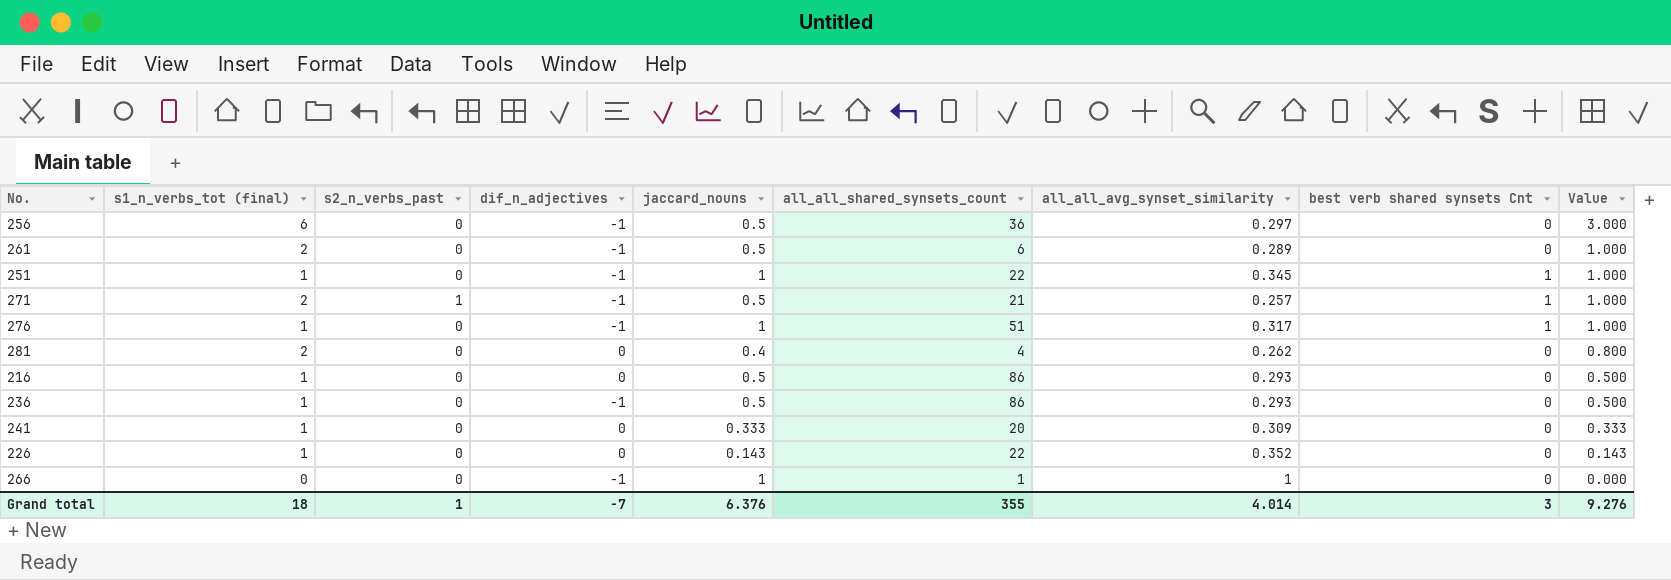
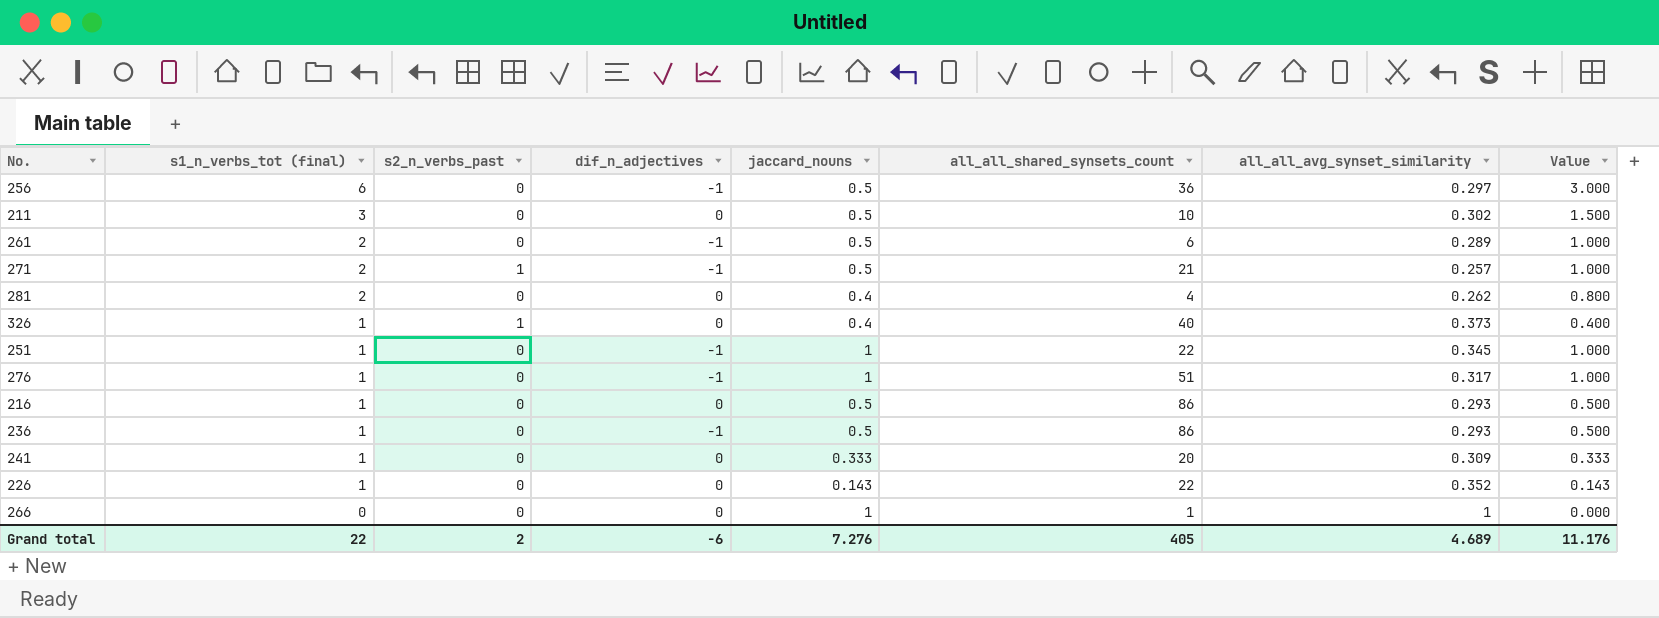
row order: Value descending -> s1_n_verbs_tot (final) descending
column best verb shared synsets Cnt | position: 8 -> none
row 211: none -> 3 | 0 | 0 | 0.5 | 10 | 0.302 | 1.500
row 326: none -> 1 | 1 | 0 | 0.4 | 40 | 0.373 | 0.400
266 | dif_n_adjectives: -1 -> 0
Grand total | s1_n_verbs_tot (final): 18 -> 22
Grand total | s2_n_verbs_past: 1 -> 2
Grand total | dif_n_adjectives: -7 -> -6
Grand total | jaccard_nouns: 6.376 -> 7.276
Grand total | all_all_shared_synsets_count: 355 -> 405
Grand total | all_all_avg_synset_similarity: 4.014 -> 4.689
Grand total | Value: 9.276 -> 11.176

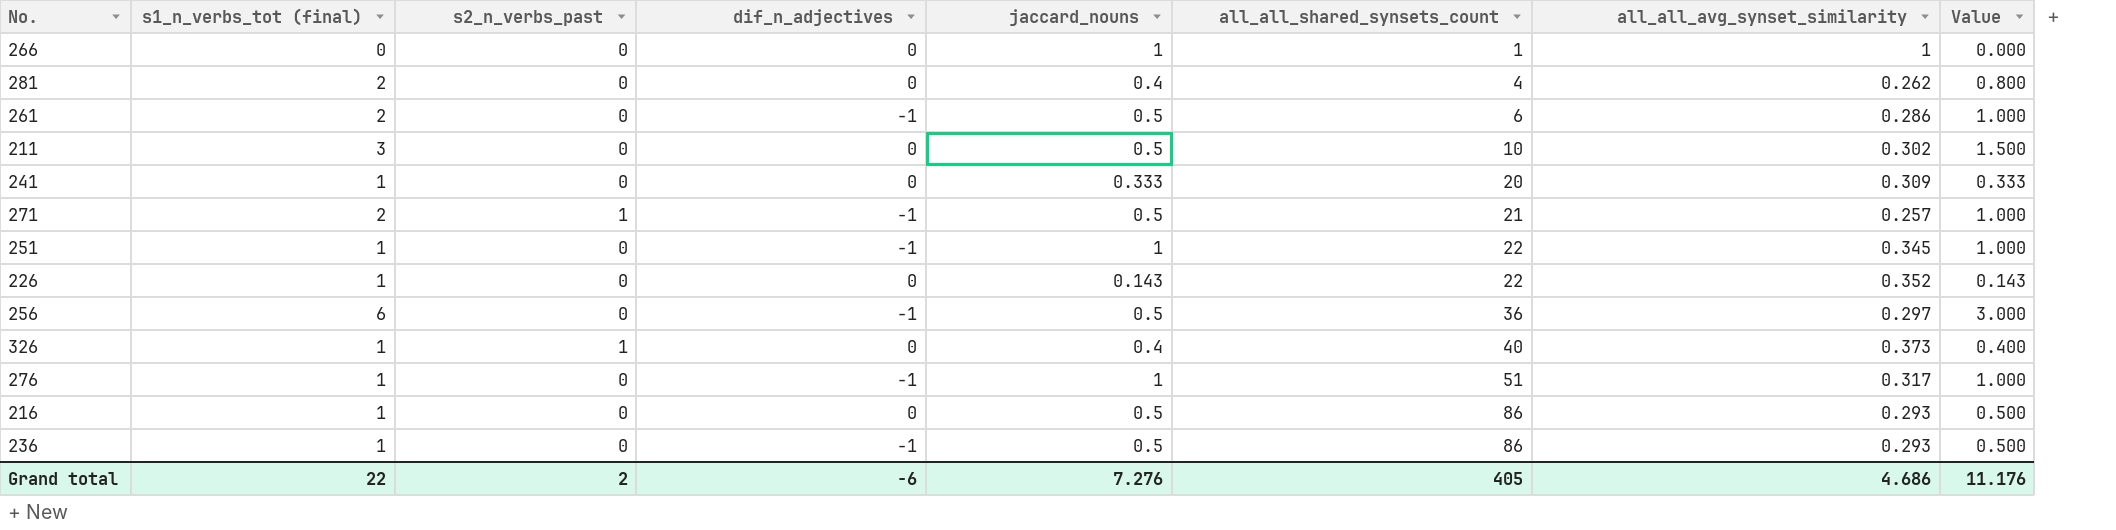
row order: s1_n_verbs_tot (final) descending -> all_all_shared_synsets_count ascending
261 | all_all_avg_synset_similarity: 0.289 -> 0.286
Grand total | all_all_avg_synset_similarity: 4.689 -> 4.686

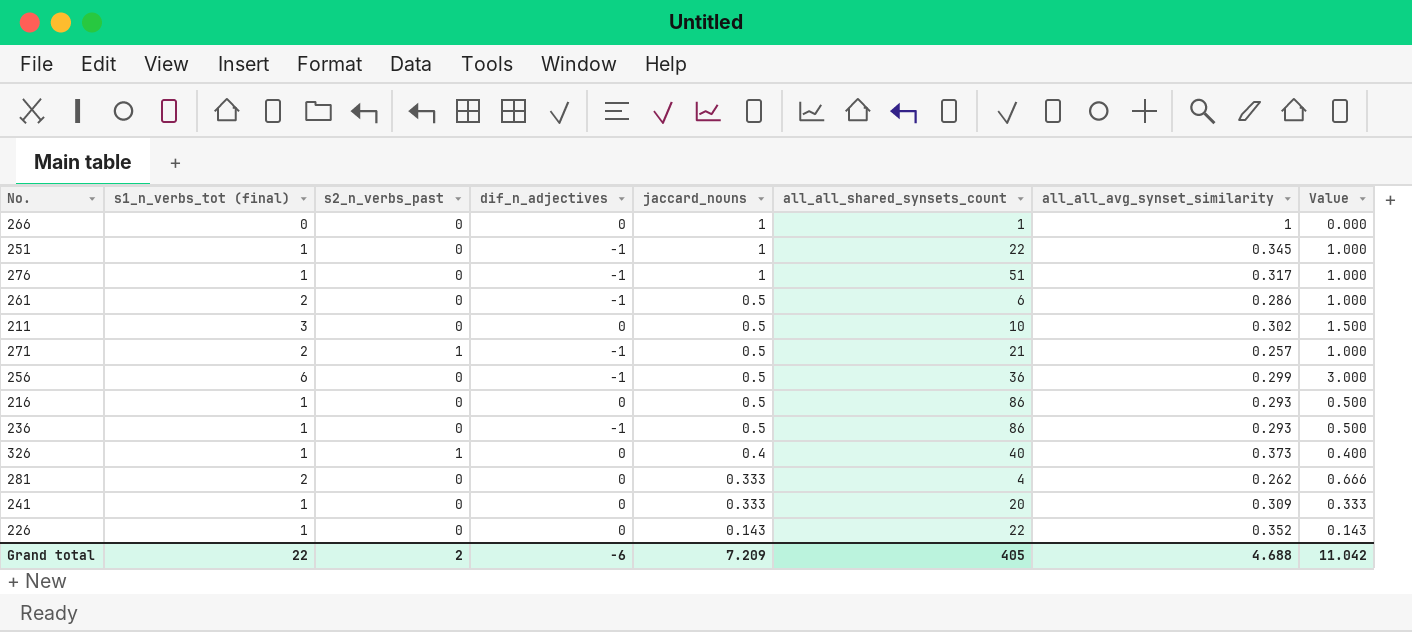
row order: all_all_shared_synsets_count ascending -> jaccard_nouns descending
256 | all_all_avg_synset_similarity: 0.297 -> 0.299
281 | jaccard_nouns: 0.4 -> 0.333
281 | Value: 0.800 -> 0.666
Grand total | jaccard_nouns: 7.276 -> 7.209
Grand total | all_all_avg_synset_similarity: 4.686 -> 4.688
Grand total | Value: 11.176 -> 11.042

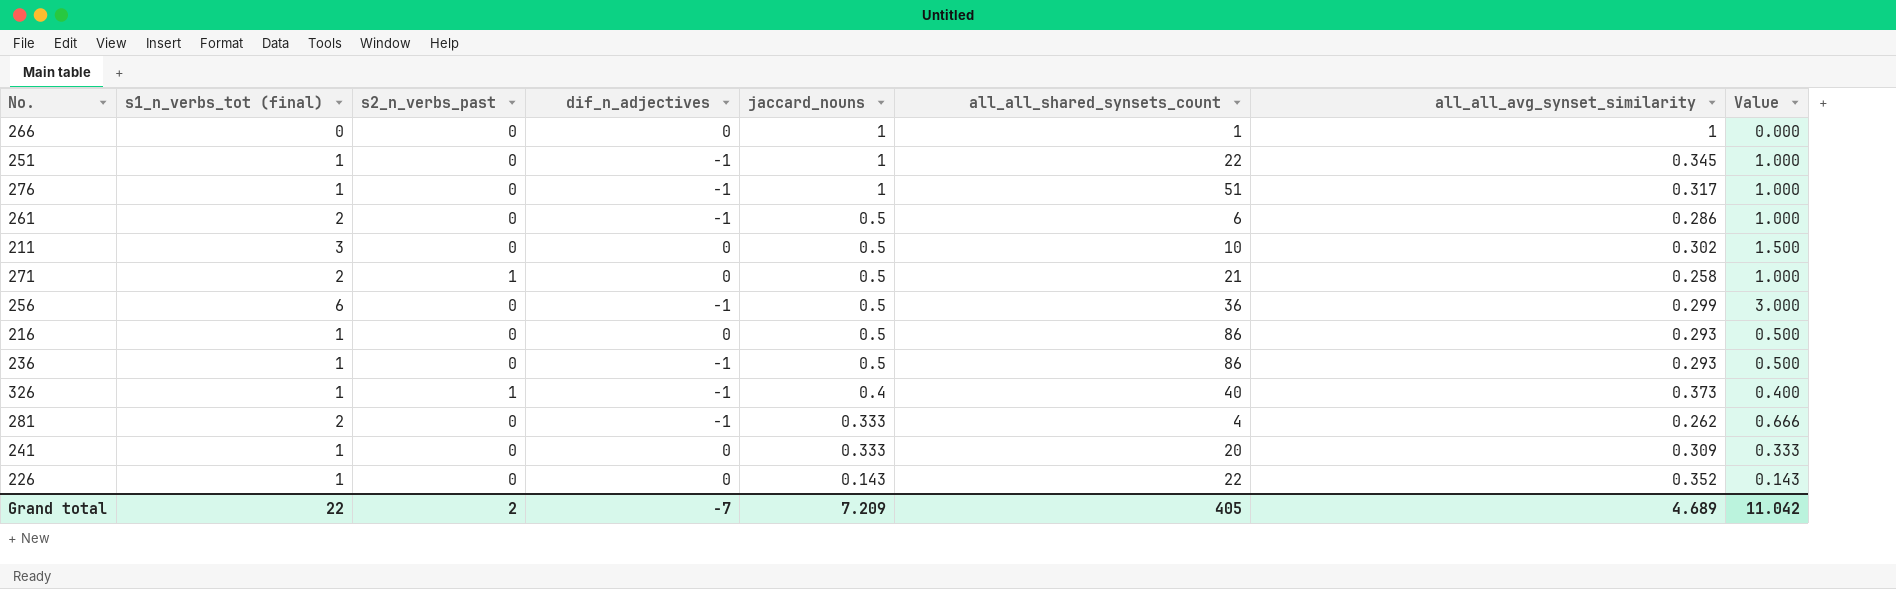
271 | dif_n_adjectives: -1 -> 0
271 | all_all_avg_synset_similarity: 0.257 -> 0.258
326 | dif_n_adjectives: 0 -> -1
281 | dif_n_adjectives: 0 -> -1
Grand total | dif_n_adjectives: -6 -> -7
Grand total | all_all_avg_synset_similarity: 4.688 -> 4.689

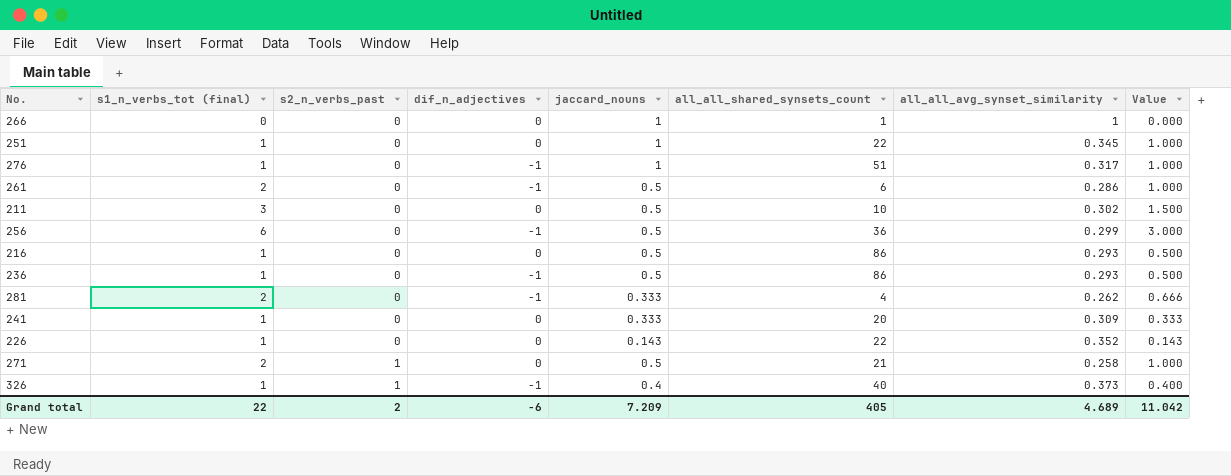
row order: jaccard_nouns descending -> s2_n_verbs_past ascending
251 | dif_n_adjectives: -1 -> 0
Grand total | dif_n_adjectives: -7 -> -6

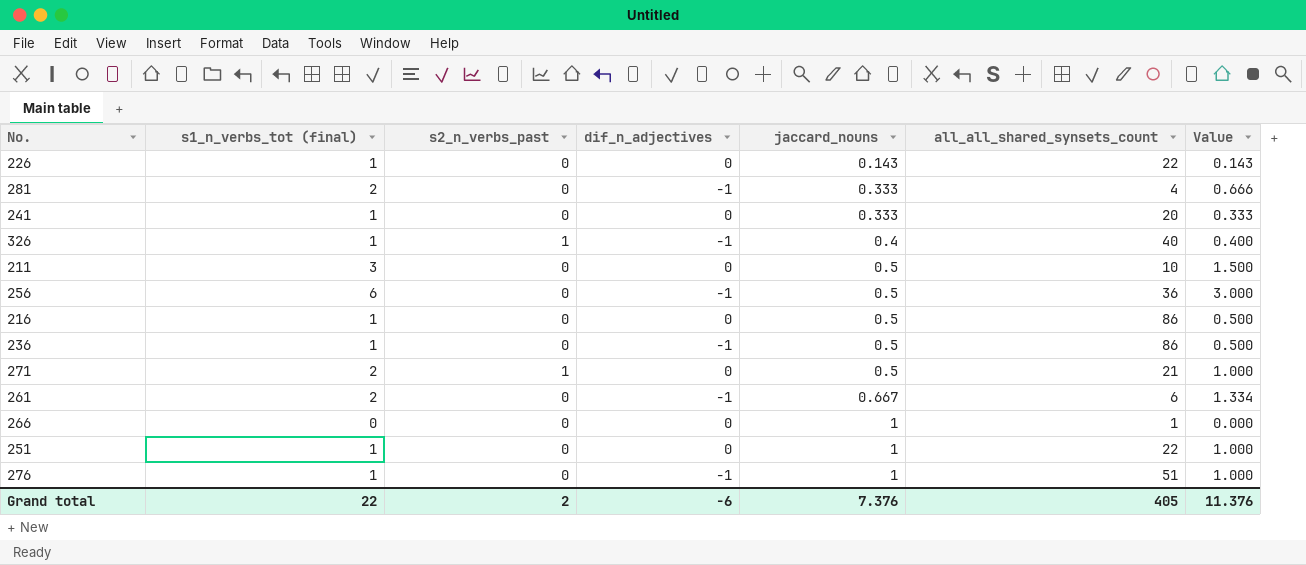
row order: s2_n_verbs_past ascending -> jaccard_nouns ascending
column all_all_avg_synset_similarity | position: 7 -> none
261 | jaccard_nouns: 0.5 -> 0.667
261 | Value: 1.000 -> 1.334
Grand total | jaccard_nouns: 7.209 -> 7.376
Grand total | Value: 11.042 -> 11.376

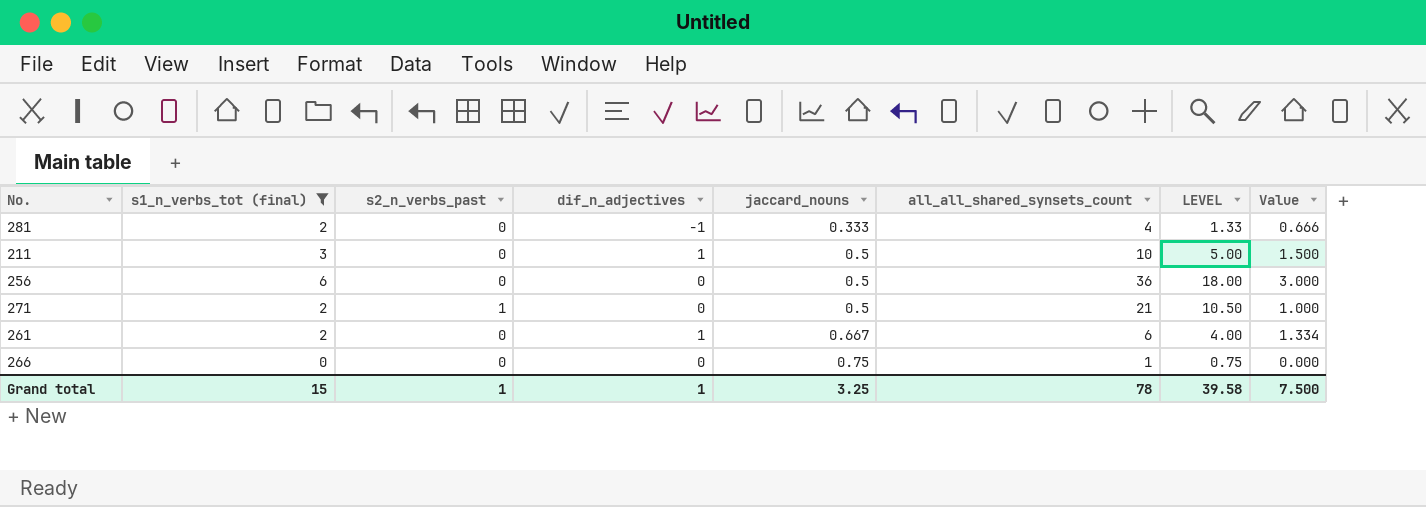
filter: none -> s1_n_verbs_tot (final) != 1
column LEVEL | formula: none -> [jaccard_nouns] * [all_all_shared_synsets_count]
211 | dif_n_adjectives: 0 -> 1
256 | dif_n_adjectives: -1 -> 0
261 | dif_n_adjectives: -1 -> 1
266 | jaccard_nouns: 1 -> 0.75
Grand total | s1_n_verbs_tot (final): 22 -> 15
Grand total | s2_n_verbs_past: 2 -> 1
Grand total | dif_n_adjectives: -6 -> 1
Grand total | jaccard_nouns: 7.376 -> 3.25
Grand total | all_all_shared_synsets_count: 405 -> 78
Grand total | Value: 11.376 -> 7.500

